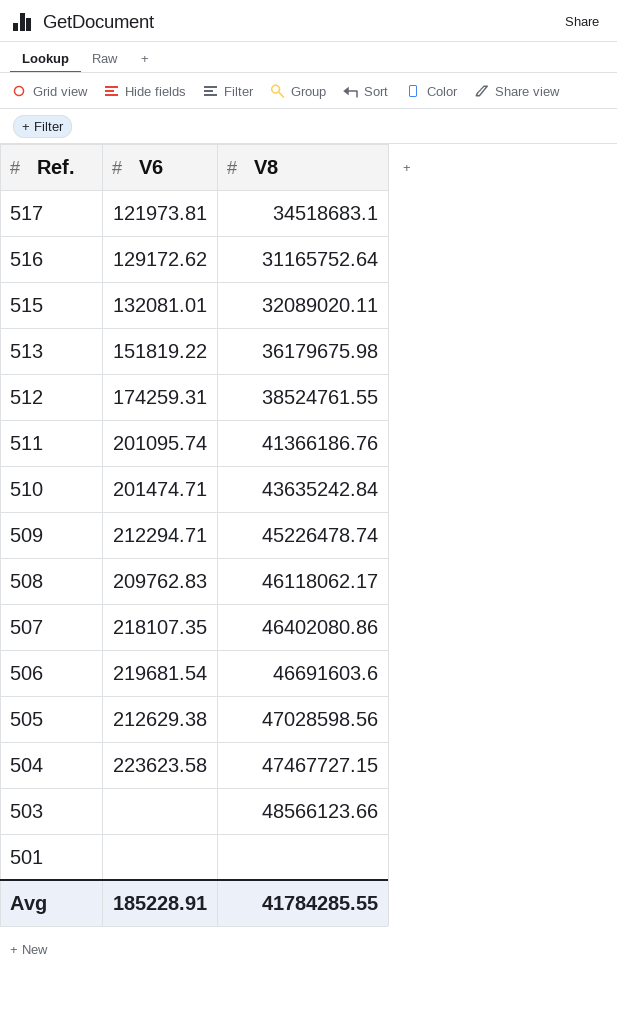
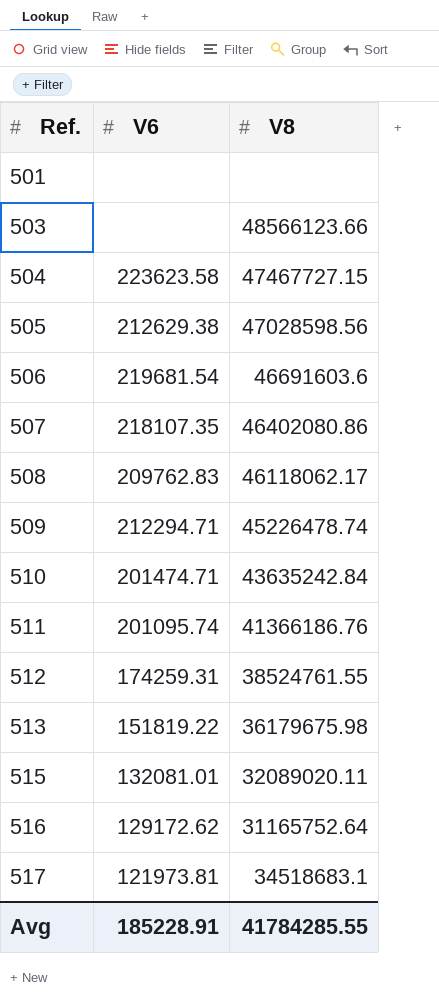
row order: Ref. descending -> Ref. ascending

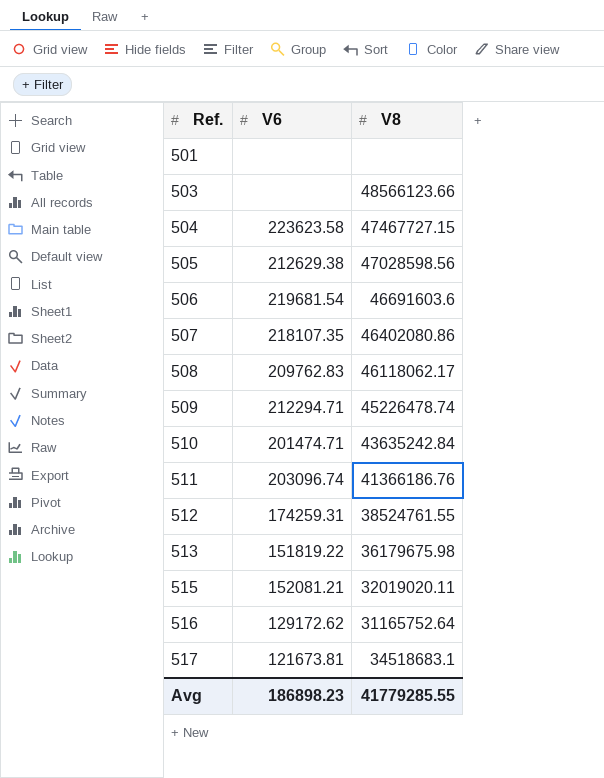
511 | V6: 201095.74 -> 203096.74
515 | V6: 132081.01 -> 152081.21
515 | V8: 32089020.11 -> 32019020.11
517 | V6: 121973.81 -> 121673.81
Avg | V6: 185228.91 -> 186898.23
Avg | V8: 41784285.55 -> 41779285.55

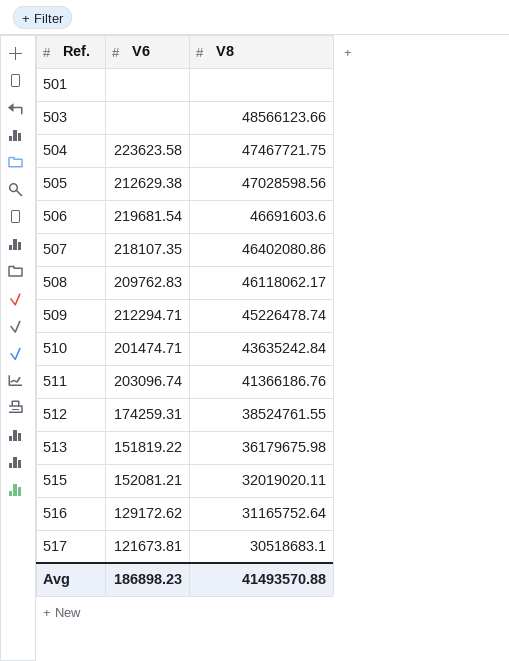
504 | V8: 47467727.15 -> 47467721.75
517 | V8: 34518683.1 -> 30518683.1
Avg | V8: 41779285.55 -> 41493570.88

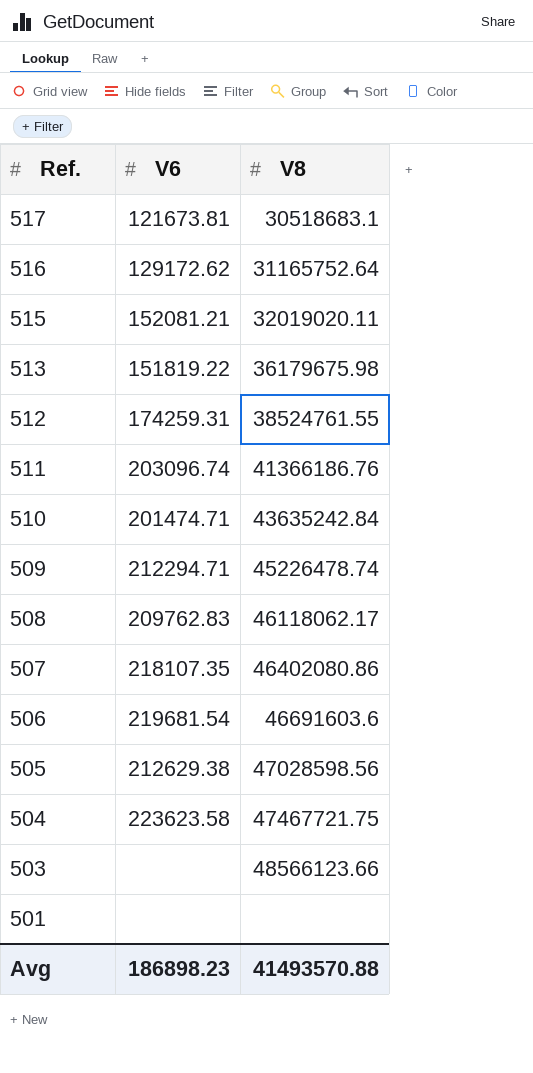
row order: Ref. ascending -> Ref. descending

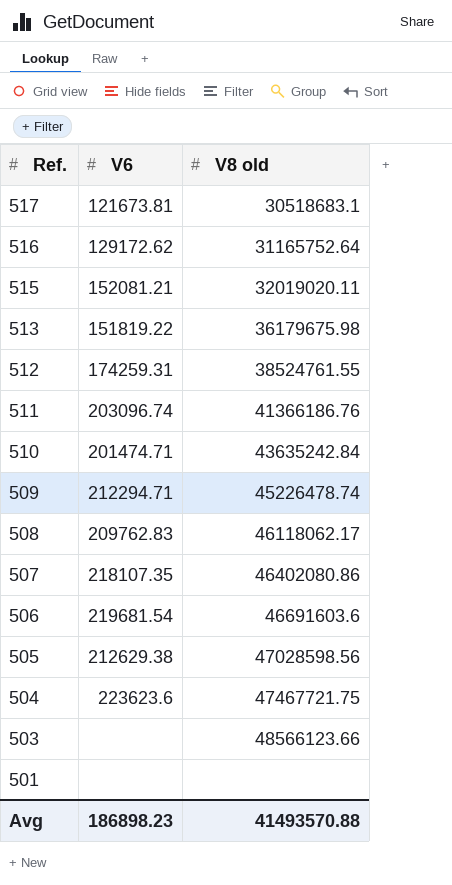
column name: V8 -> V8 old
504 | V6: 223623.58 -> 223623.6

